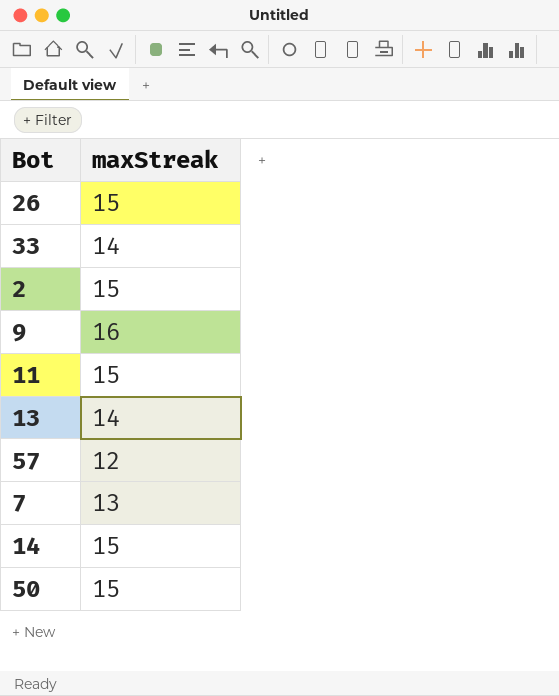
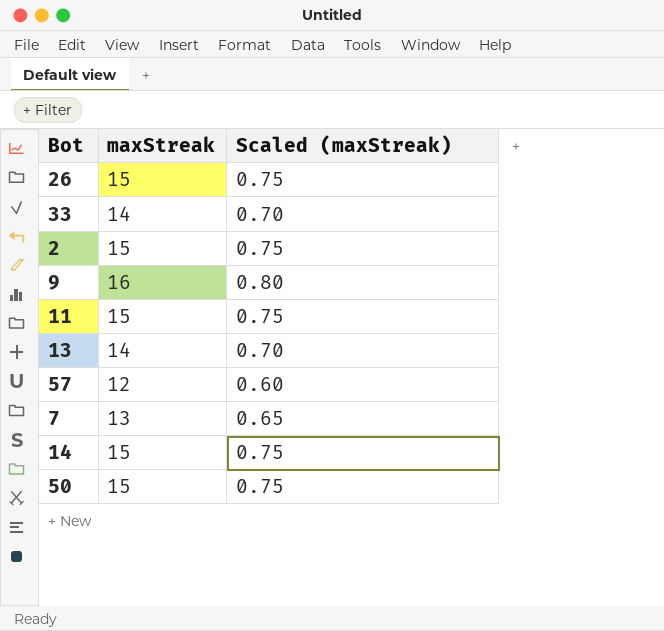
column Scaled (maxStreak) | formula: none -> [maxStreak] * 0.05

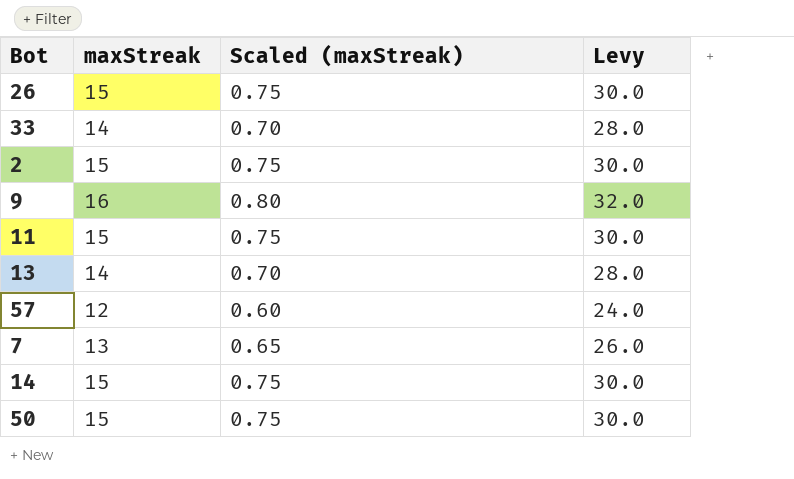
column Levy | formula: none -> [maxStreak] * 2

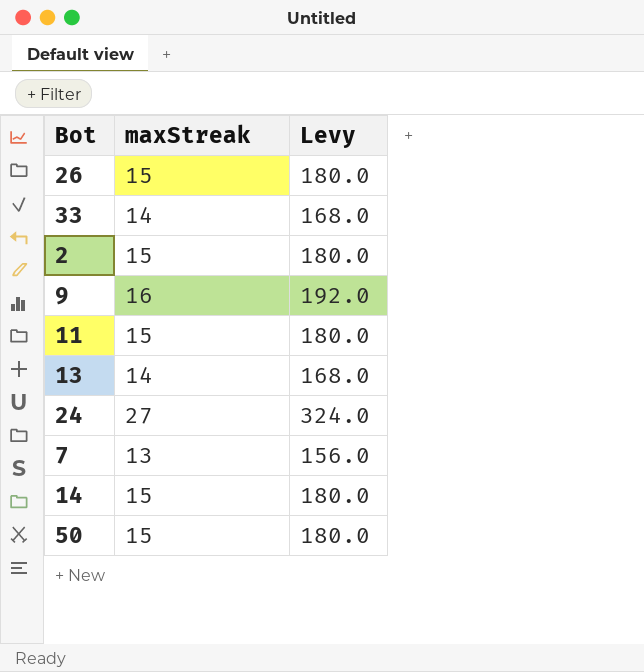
column Scaled (maxStreak) | formula: [maxStreak] * 0.05 -> none
column Levy | formula: [maxStreak] * 2 -> [maxStreak] * 12
row 57: 12 | 0.60 | 24.0 -> none
row 24: none -> 27 | 324.0

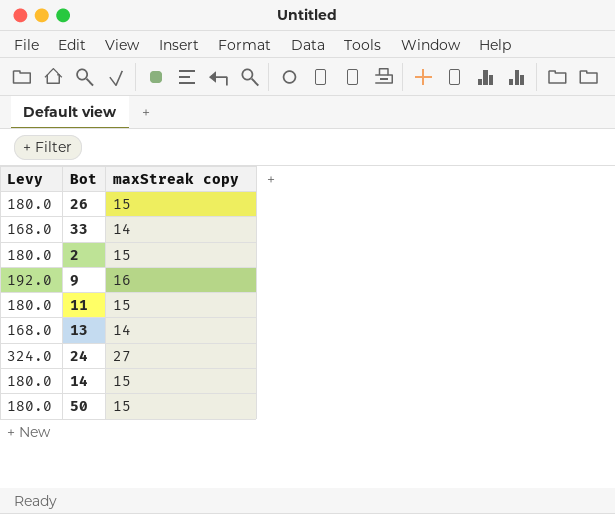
column Levy | position: 3 -> 1
column name: maxStreak -> maxStreak copy
row 7: 13 | 156.0 -> none

